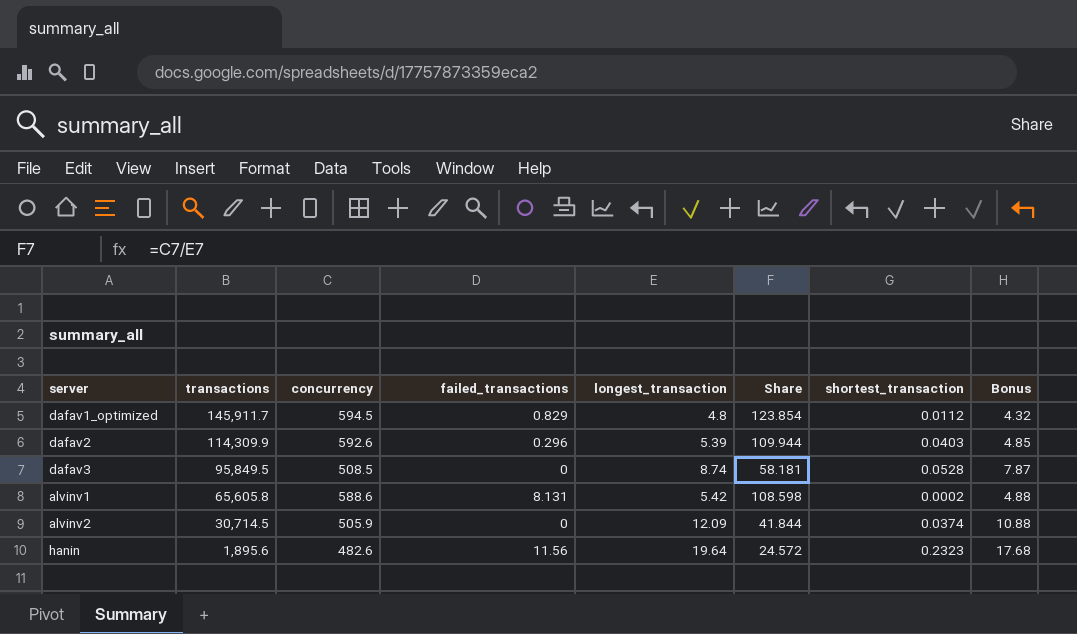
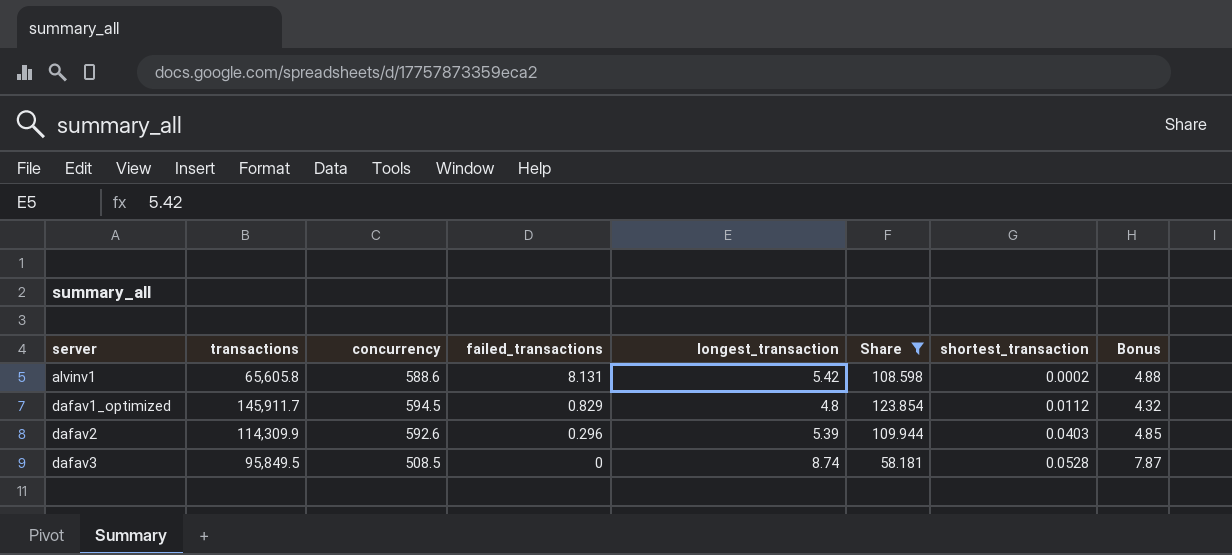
filter: none -> Share >= 58.181
row order: transactions descending -> server ascending

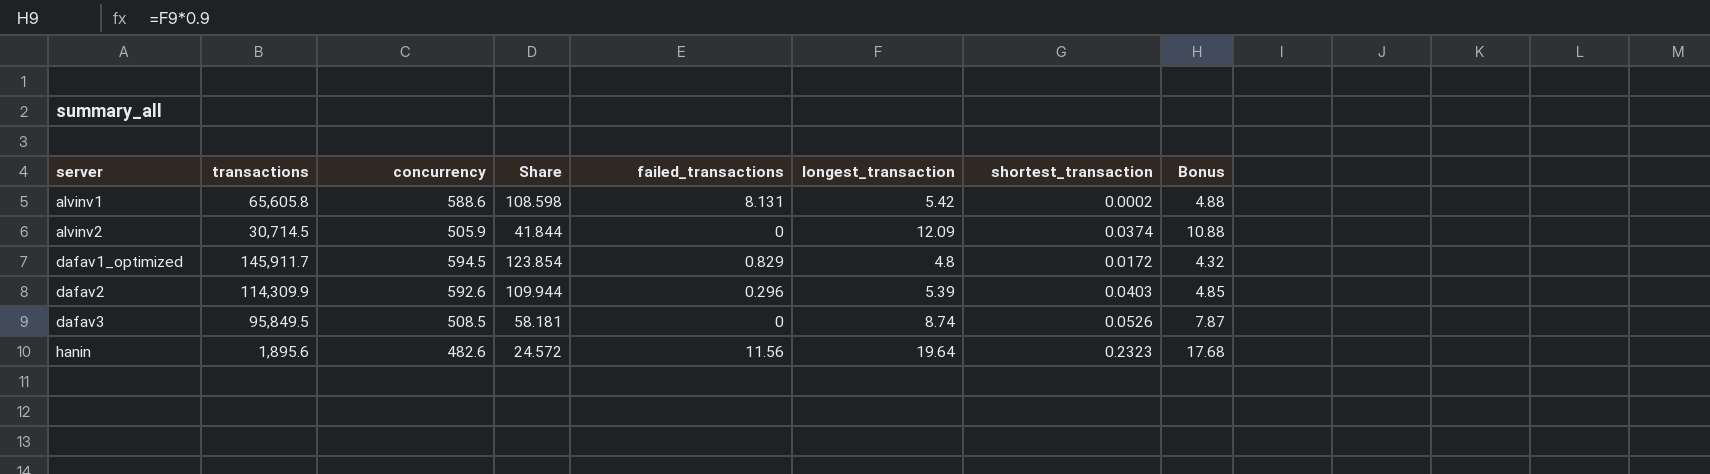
filter: Share >= 58.181 -> none
column Share | position: 6 -> 4
dafav1_optimized | shortest_transaction: 0.0112 -> 0.0172
dafav3 | shortest_transaction: 0.0528 -> 0.0526

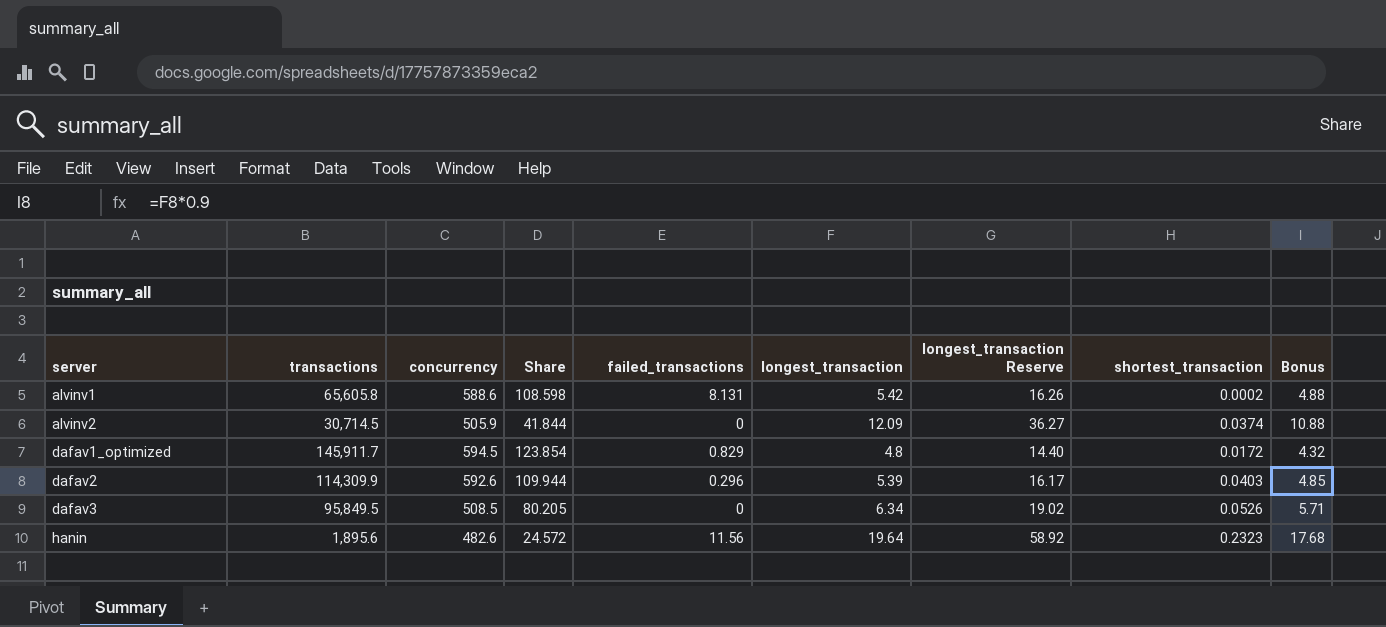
column longest_transaction Reserve | formula: none -> [longest_transaction] * 3
dafav3 | Share: 58.181 -> 80.205
dafav3 | longest_transaction: 8.74 -> 6.34
dafav3 | Bonus: 7.87 -> 5.71

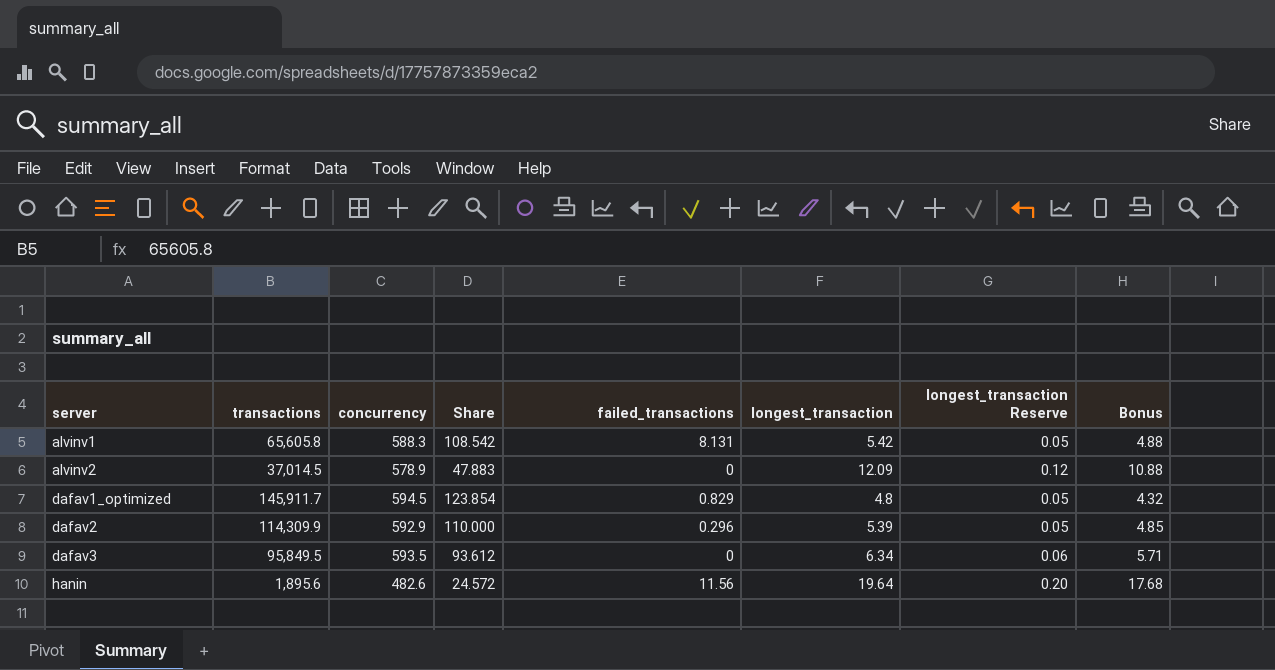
column shortest_transaction | position: 8 -> none
column longest_transaction Reserve | formula: [longest_transaction] * 3 -> [longest_transaction] * 0.01
alvinv1 | concurrency: 588.6 -> 588.3
alvinv1 | Share: 108.598 -> 108.542
alvinv2 | transactions: 30,714.5 -> 37,014.5
alvinv2 | concurrency: 505.9 -> 578.9
alvinv2 | Share: 41.844 -> 47.883
dafav2 | concurrency: 592.6 -> 592.9
dafav2 | Share: 109.944 -> 110.000
dafav3 | concurrency: 508.5 -> 593.5
dafav3 | Share: 80.205 -> 93.612

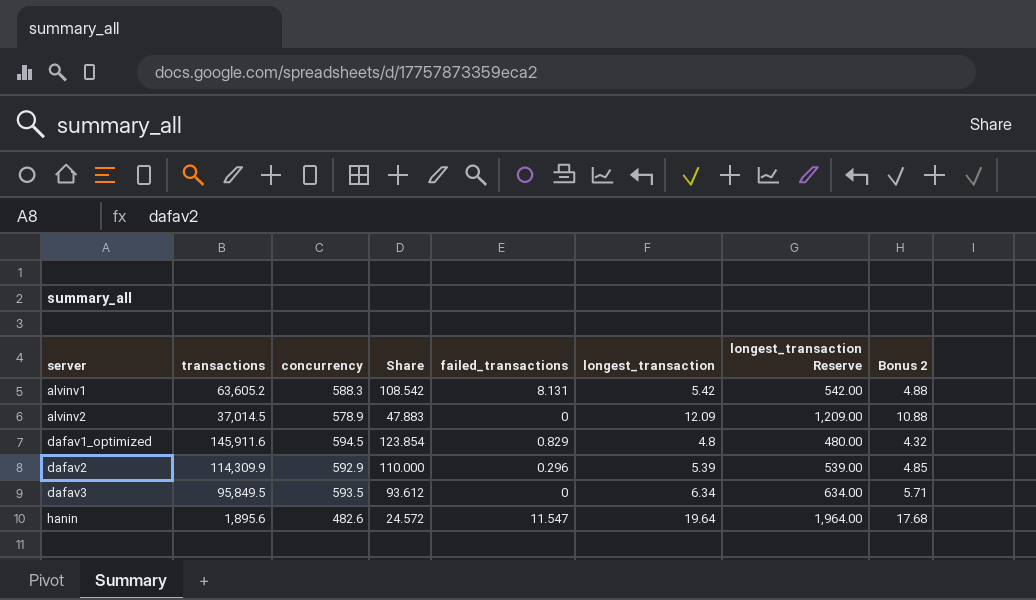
column longest_transaction Reserve | formula: [longest_transaction] * 0.01 -> [longest_transaction] * 100
column name: Bonus -> Bonus 2
alvinv1 | transactions: 65,605.8 -> 63,605.2
dafav1_optimized | transactions: 145,911.7 -> 145,911.6
hanin | failed_transactions: 11.56 -> 11.547

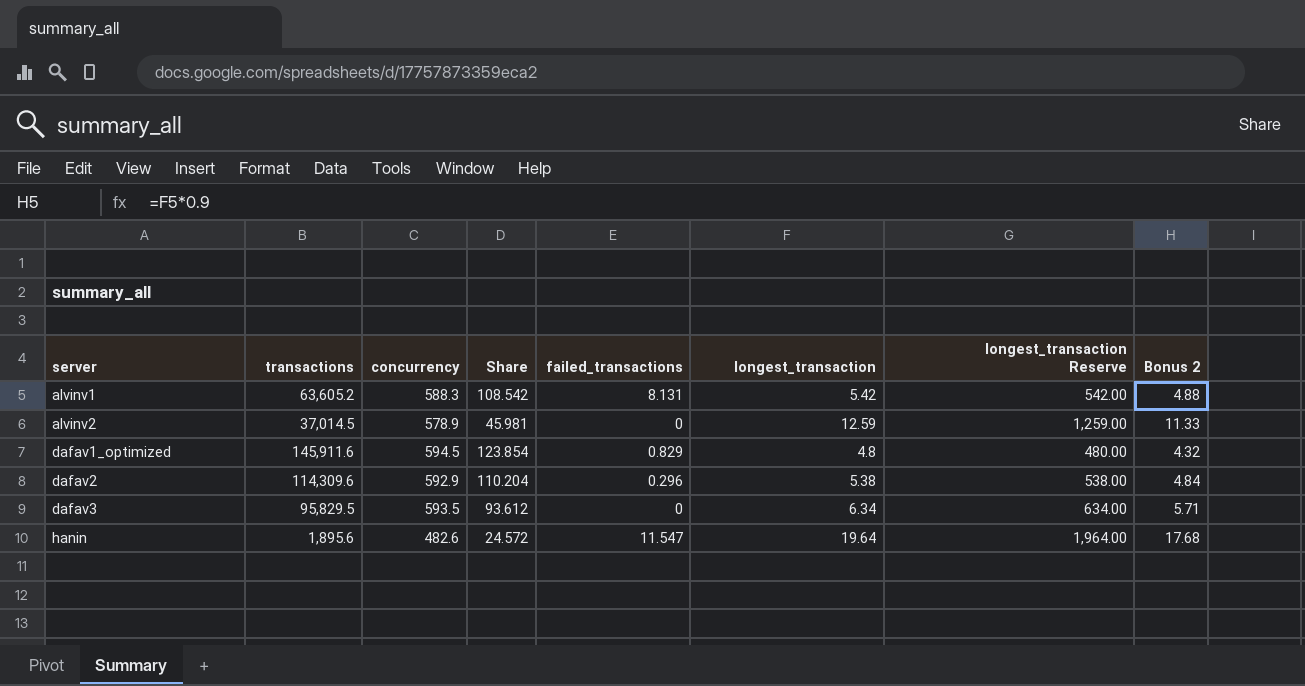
alvinv2 | Share: 47.883 -> 45.981
alvinv2 | longest_transaction: 12.09 -> 12.59
alvinv2 | longest_transaction Reserve: 1,209.00 -> 1,259.00
alvinv2 | Bonus 2: 10.88 -> 11.33
dafav2 | transactions: 114,309.9 -> 114,309.6
dafav2 | Share: 110.000 -> 110.204
dafav2 | longest_transaction: 5.39 -> 5.38
dafav2 | longest_transaction Reserve: 539.00 -> 538.00
dafav2 | Bonus 2: 4.85 -> 4.84
dafav3 | transactions: 95,849.5 -> 95,829.5

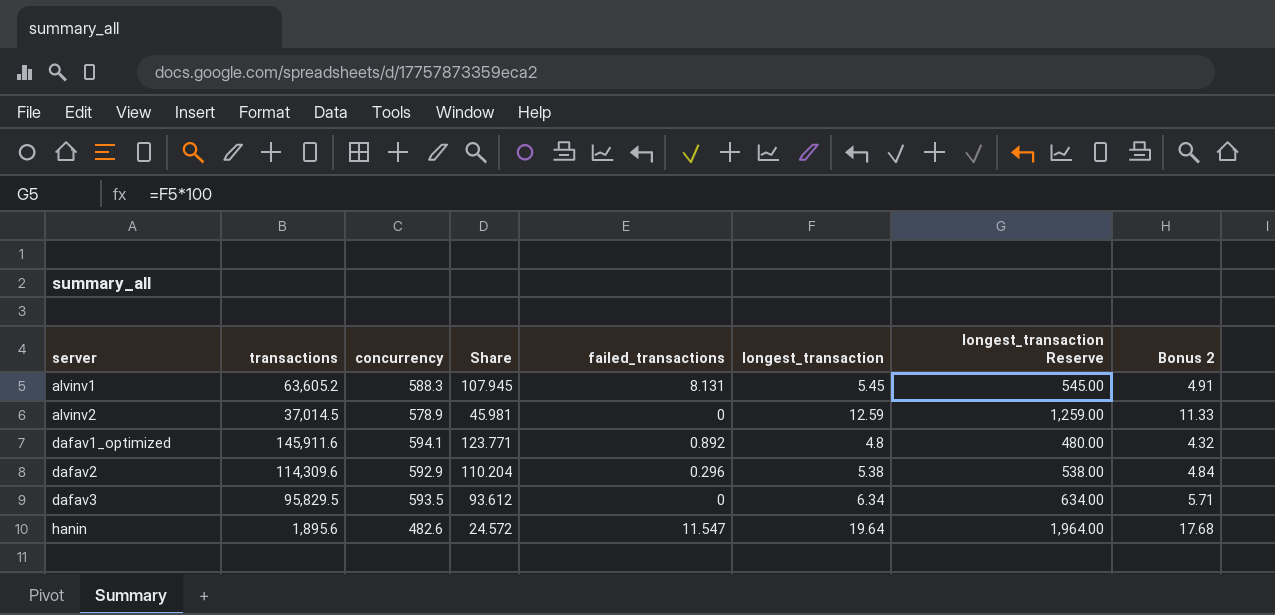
alvinv1 | Share: 108.542 -> 107.945
alvinv1 | longest_transaction: 5.42 -> 5.45
alvinv1 | longest_transaction Reserve: 542.00 -> 545.00
alvinv1 | Bonus 2: 4.88 -> 4.91
dafav1_optimized | concurrency: 594.5 -> 594.1
dafav1_optimized | Share: 123.854 -> 123.771
dafav1_optimized | failed_transactions: 0.829 -> 0.892

